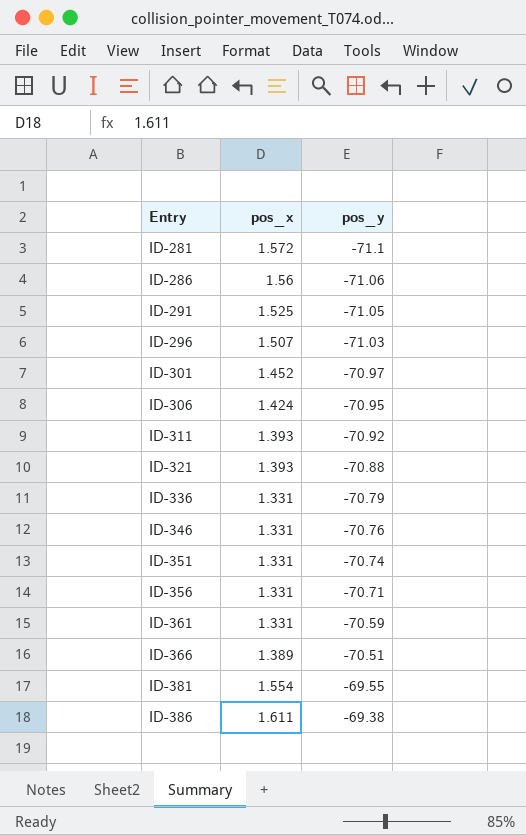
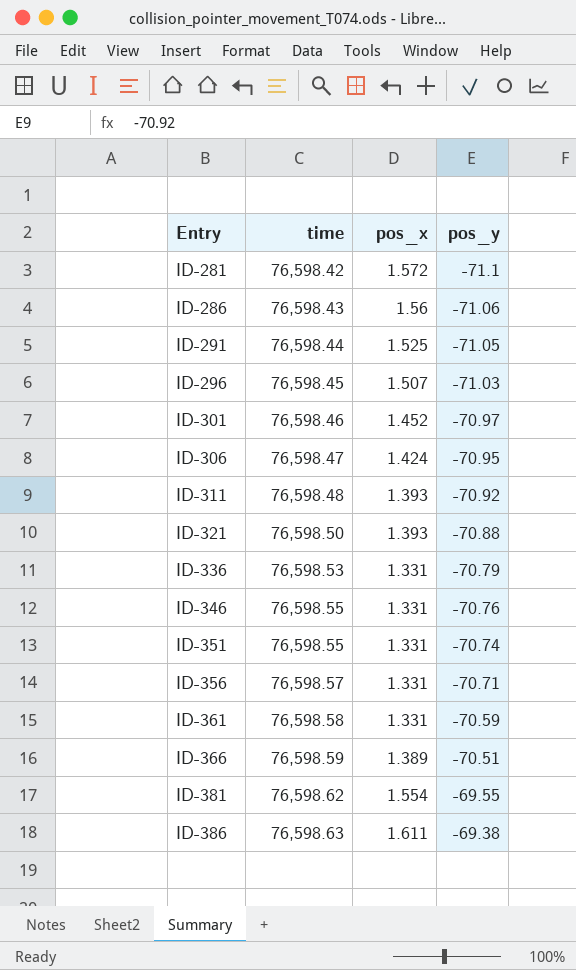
column time | position: none -> 2

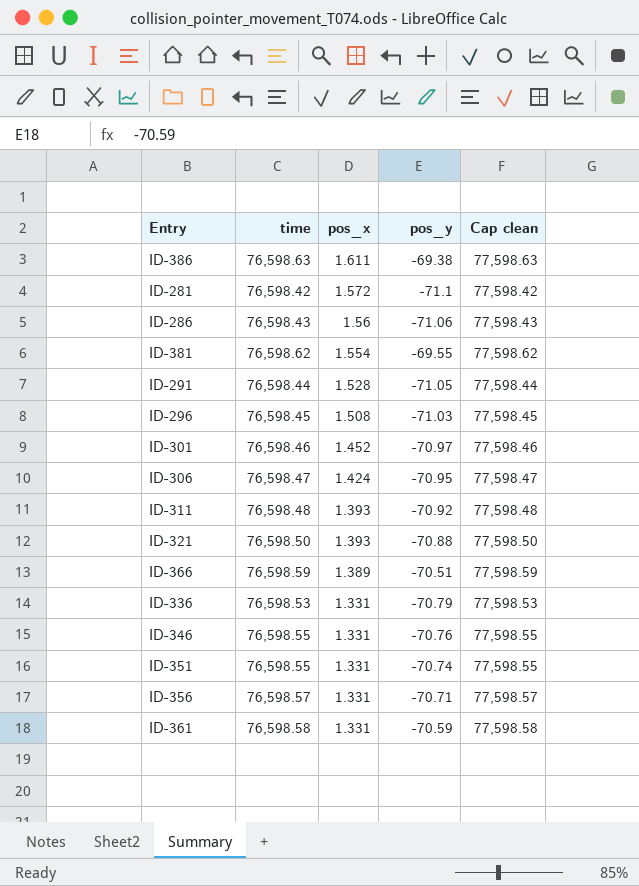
row order: Entry ascending -> pos_x descending
column Cap clean | formula: none -> [time] + 1000
ID-291 | pos_x: 1.525 -> 1.528
ID-296 | pos_x: 1.507 -> 1.508

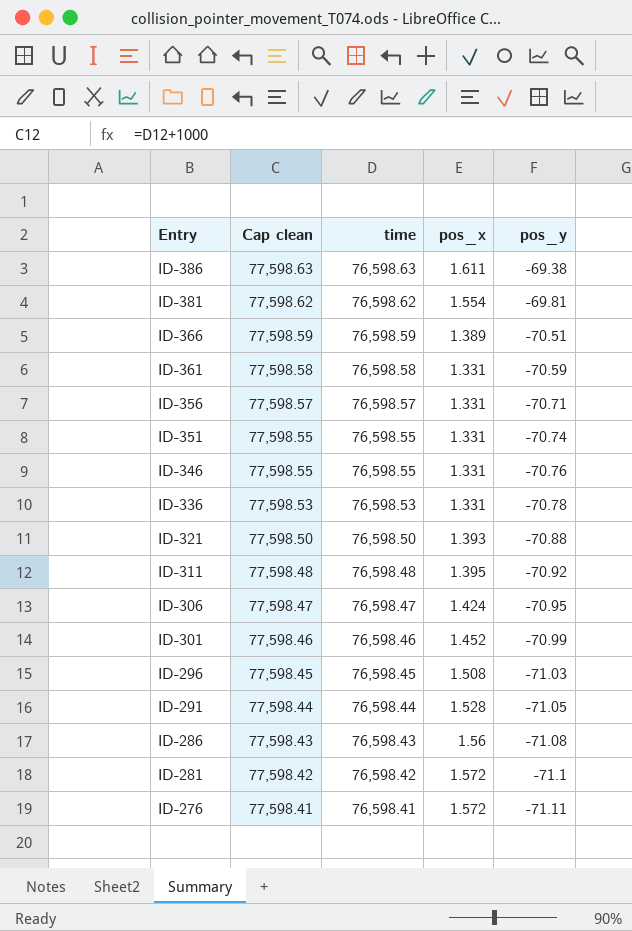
row order: pos_x descending -> Entry descending
column Cap clean | position: 5 -> 2
ID-381 | pos_y: -69.55 -> -69.81
ID-336 | pos_y: -70.79 -> -70.78
ID-311 | pos_x: 1.393 -> 1.395
ID-301 | pos_y: -70.97 -> -70.99
ID-286 | pos_y: -71.06 -> -71.08
row ID-276: none -> 77,598.41 | 76,598.41 | 1.572 | -71.11

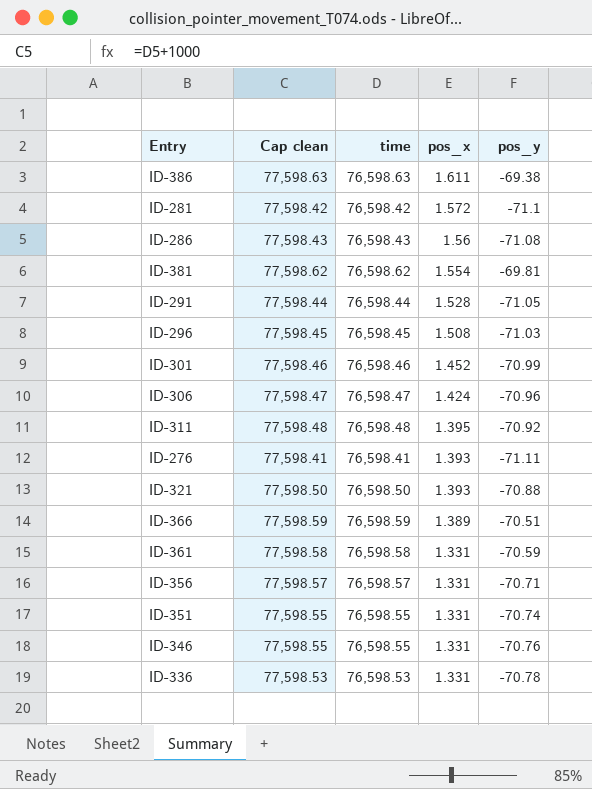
row order: Entry descending -> pos_x descending
ID-306 | pos_y: -70.95 -> -70.96
ID-276 | pos_x: 1.572 -> 1.393

